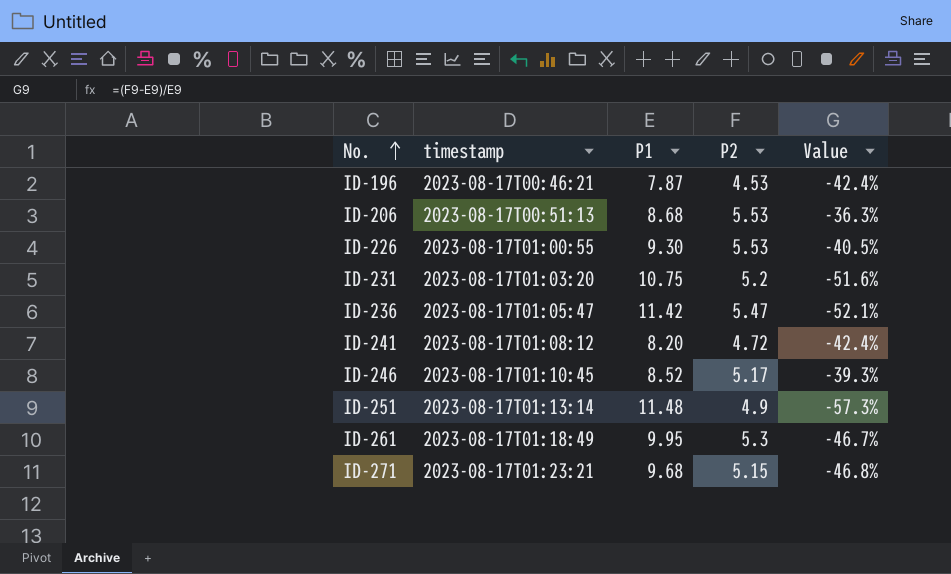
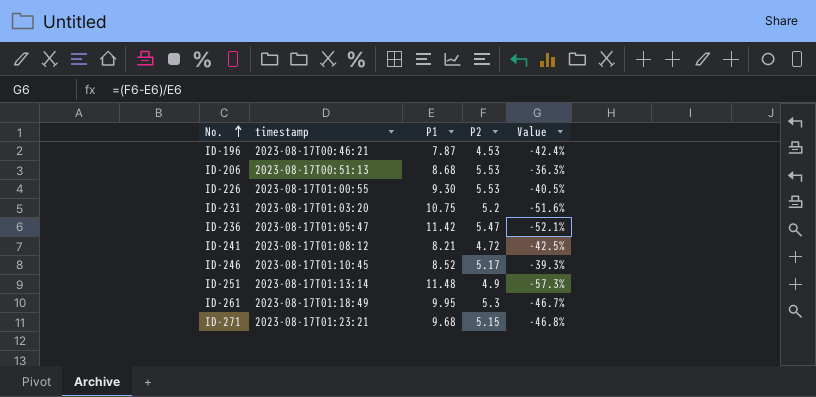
ID-241 | P1: 8.20 -> 8.21
ID-241 | Value: -42.4% -> -42.5%

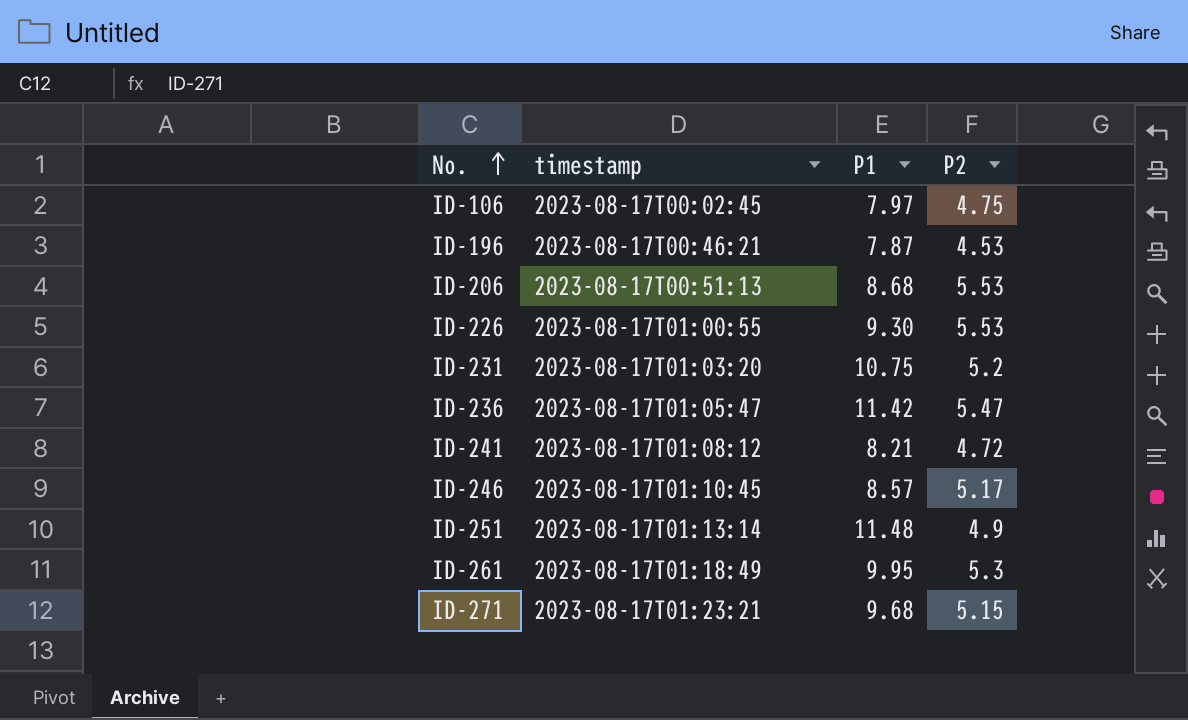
column Value | formula: ([P2] - [P1]) / [P1] -> none
row ID-106: none -> 2023-08-17T00:02:45 | 7.97 | 4.75
ID-246 | P1: 8.52 -> 8.57

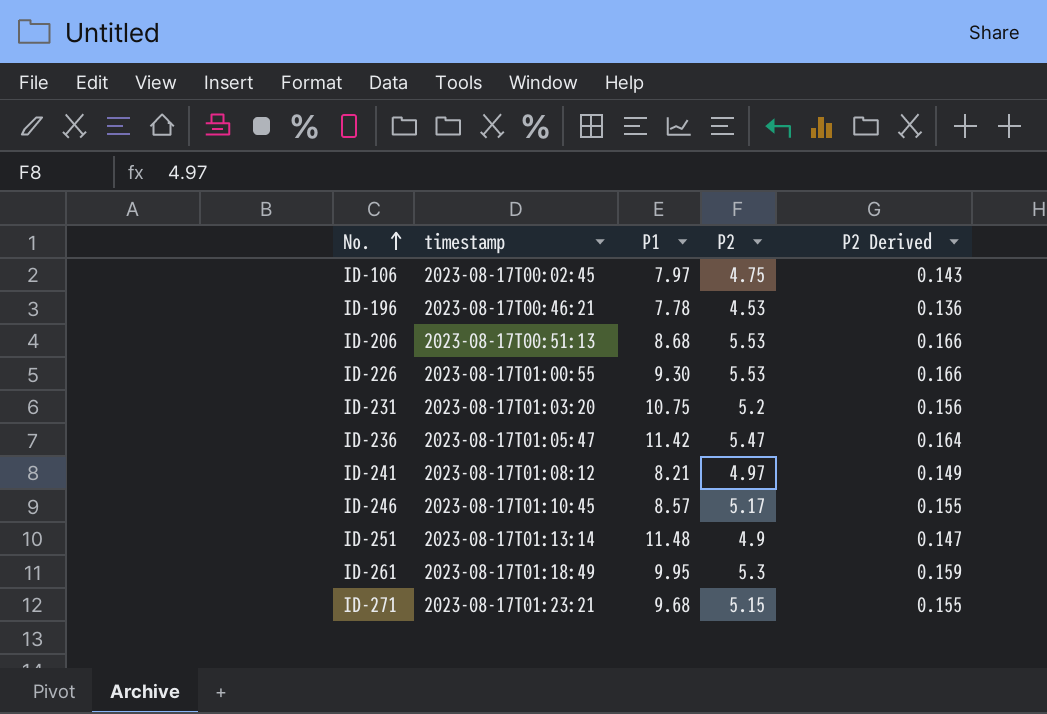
column P2 Derived | formula: none -> [P2] * 0.03
ID-196 | P1: 7.87 -> 7.78
ID-241 | P2: 4.72 -> 4.97

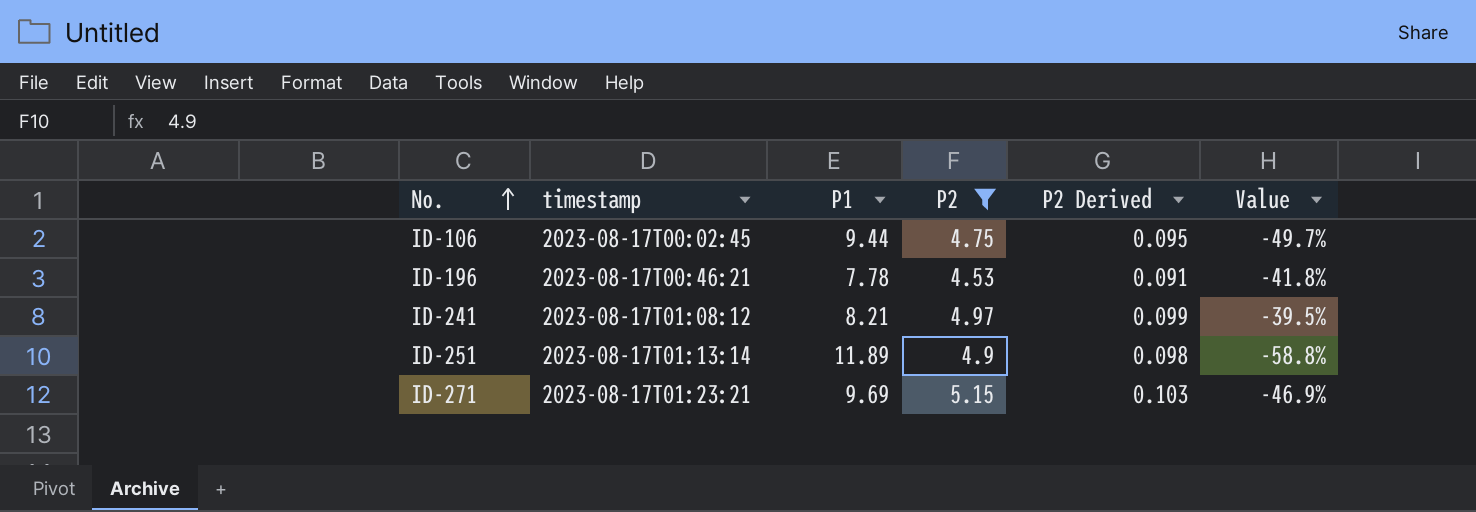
filter: none -> P2 <= 5.15
column P2 Derived | formula: [P2] * 0.03 -> [P2] * 0.02
column Value | formula: none -> ([P2] - [P1]) / [P1]
ID-106 | P1: 7.97 -> 9.44
ID-251 | P1: 11.48 -> 11.89
ID-271 | P1: 9.68 -> 9.69

